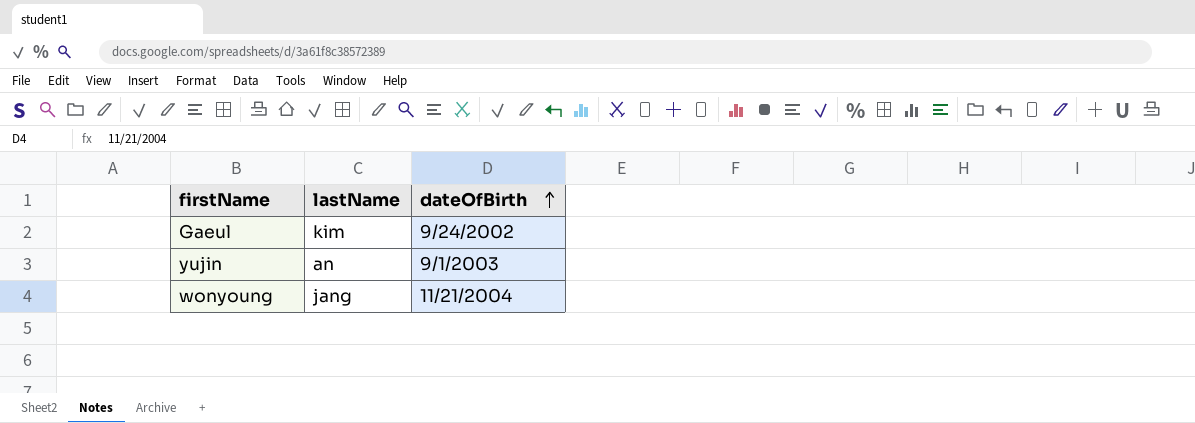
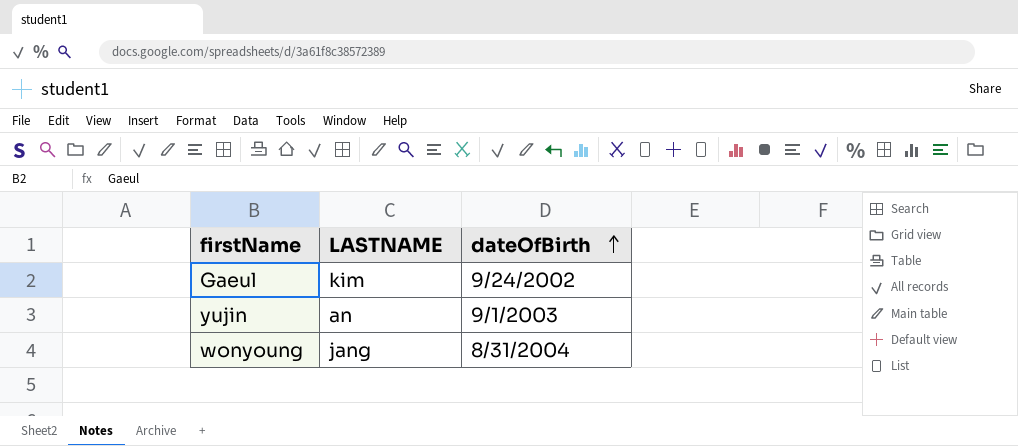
column name: lastName -> LASTNAME
wonyoung | dateOfBirth: 11/21/2004 -> 8/31/2004

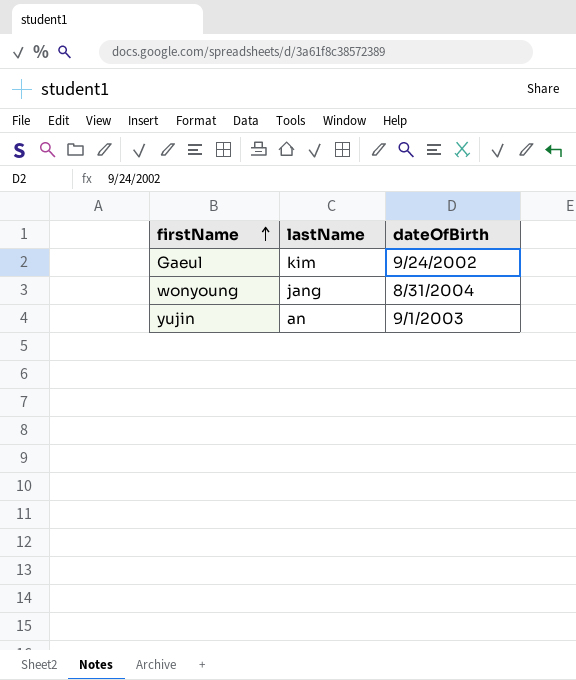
row order: dateOfBirth ascending -> firstName ascending
column name: LASTNAME -> lastName

